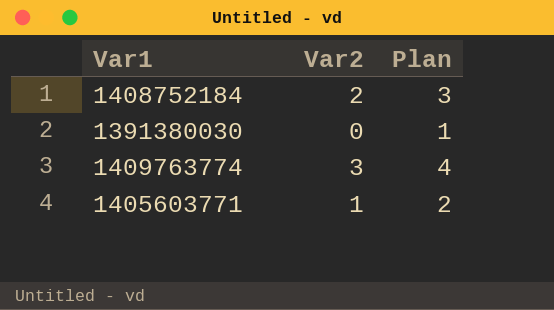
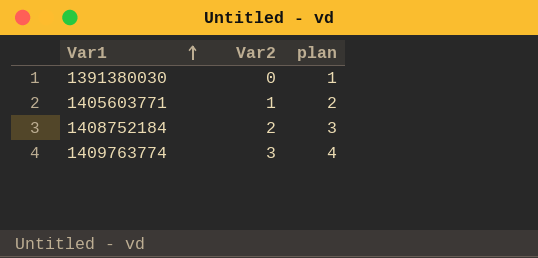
row order: none -> Var1 ascending
column name: Plan -> plan

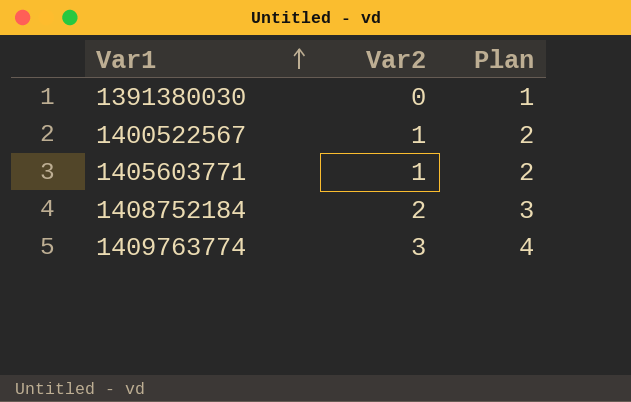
column name: plan -> Plan
row 1400522567: none -> 1 | 2

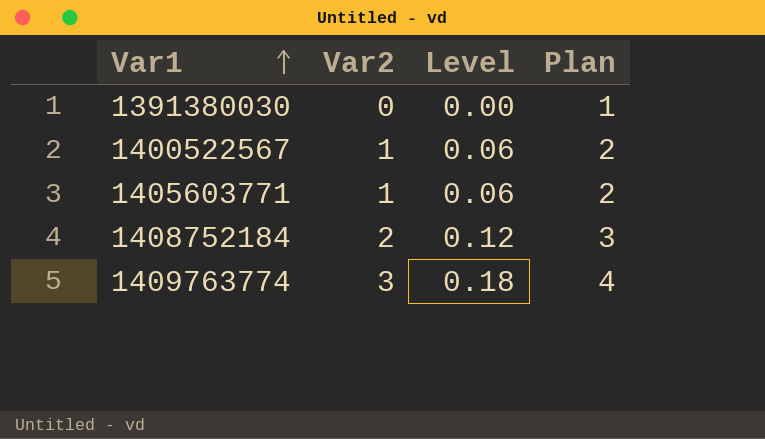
column Level | formula: none -> [Var2] * 0.06

